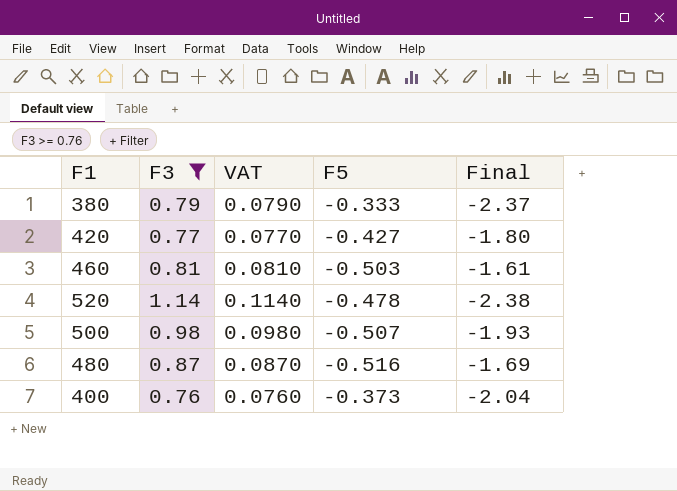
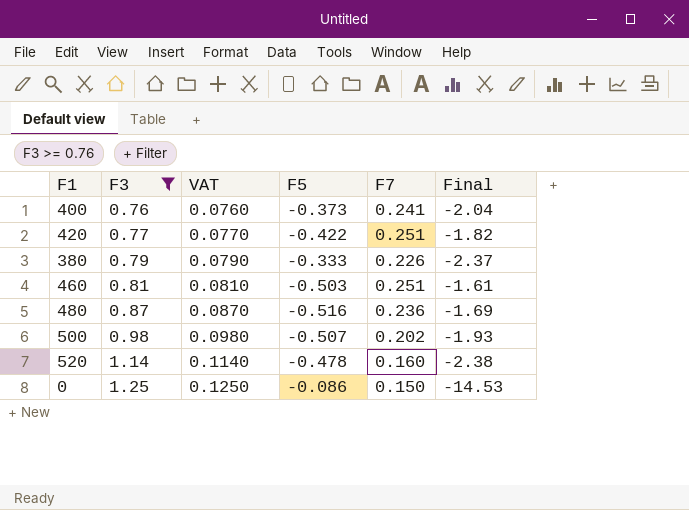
row order: none -> F3 ascending
column F7 | position: none -> 5
420 | F5: -0.427 -> -0.422
420 | Final: -1.80 -> -1.82
row 0: none -> 1.25 | 0.1250 | -0.086 | 0.150 | -14.53

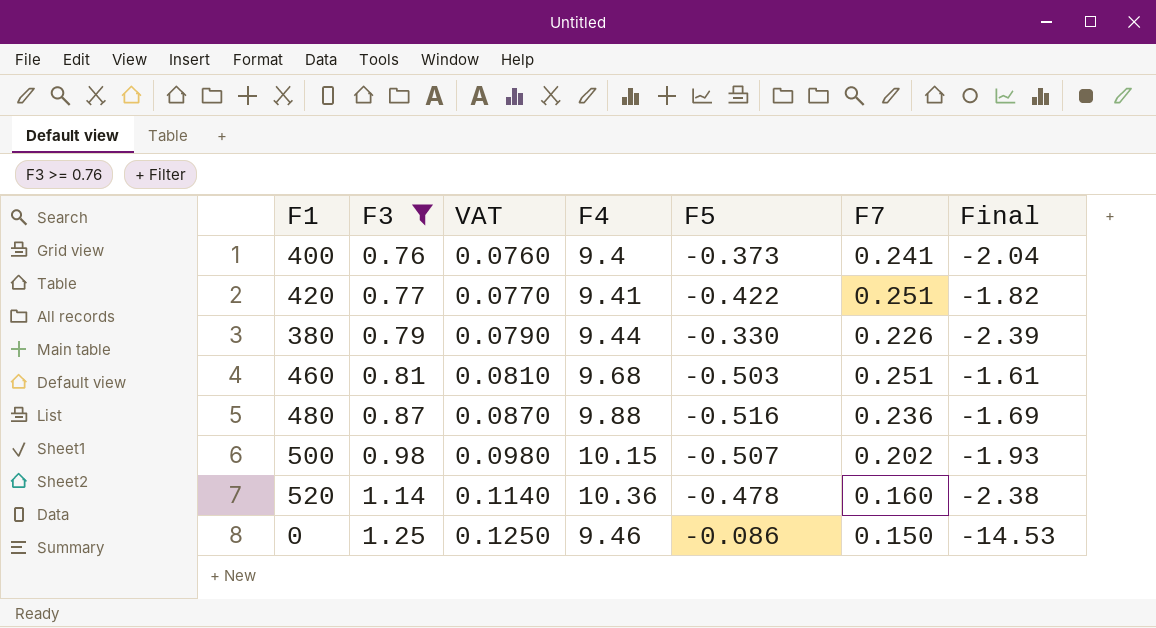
column F4 | position: none -> 4
380 | F5: -0.333 -> -0.330
380 | Final: -2.37 -> -2.39

